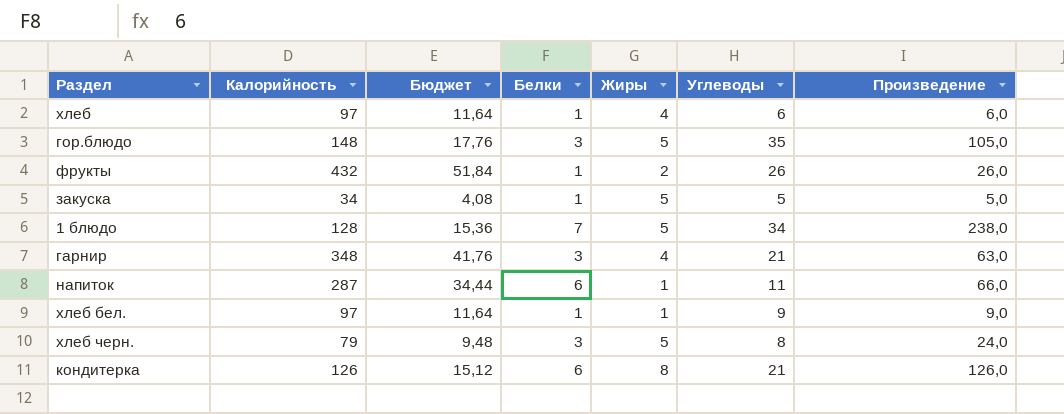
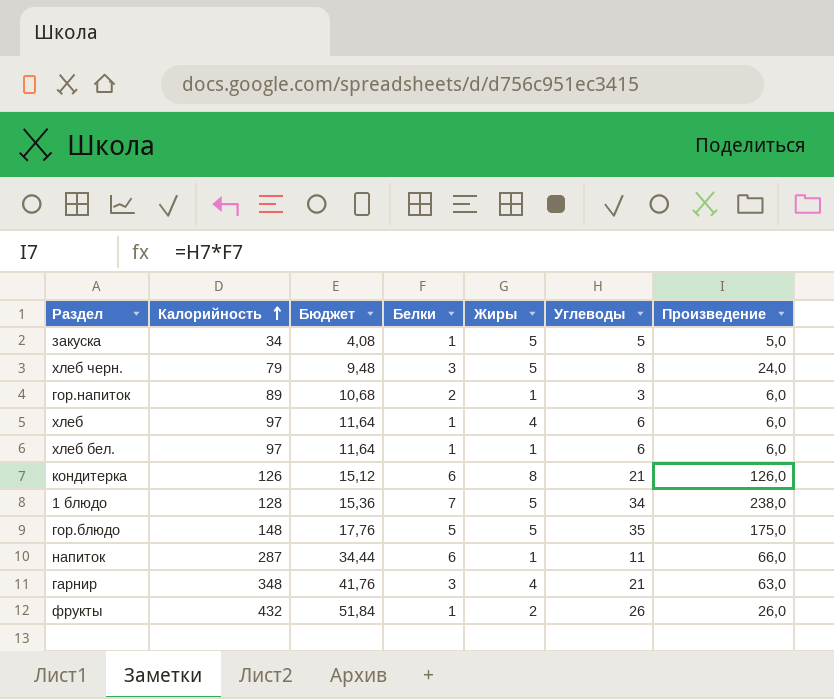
row order: none -> Калорийность ascending
row гор.напиток: none -> 89 | 10,68 | 2 | 1 | 3 | 6,0
хлеб бел. | Углеводы: 9 -> 6
хлеб бел. | Произведение: 9,0 -> 6,0
гор.блюдо | Белки: 3 -> 5
гор.блюдо | Произведение: 105,0 -> 175,0

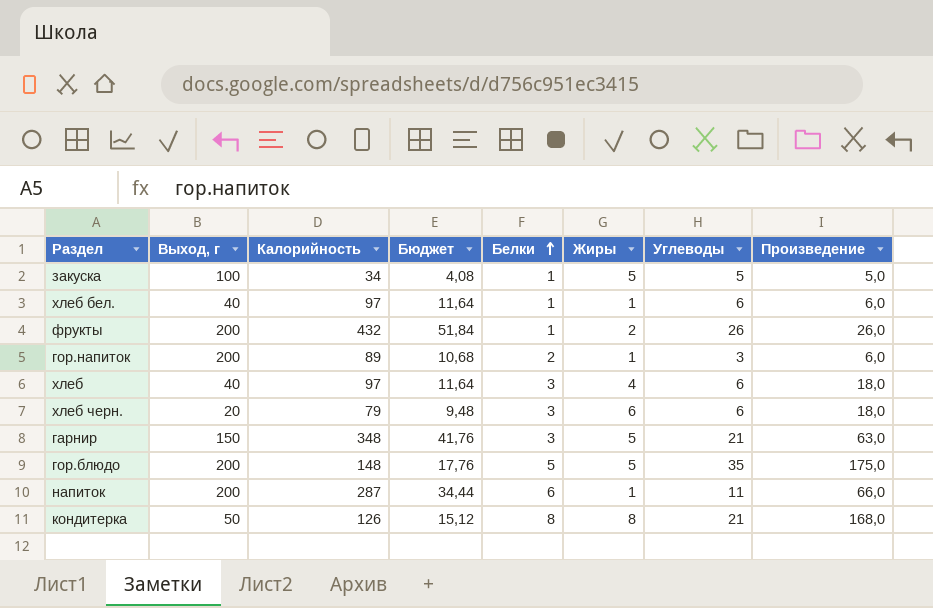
row order: Калорийность ascending -> Белки ascending
column Выход, г | position: none -> 2
row 1 блюдо: 128 | 15,36 | 7 | 5 | 34 | 238,0 -> none
хлеб | Белки: 1 -> 3
хлеб | Произведение: 6,0 -> 18,0
хлеб черн. | Жиры: 5 -> 6
хлеб черн. | Углеводы: 8 -> 6
хлеб черн. | Произведение: 24,0 -> 18,0
гарнир | Жиры: 4 -> 5
кондитерка | Белки: 6 -> 8
кондитерка | Произведение: 126,0 -> 168,0

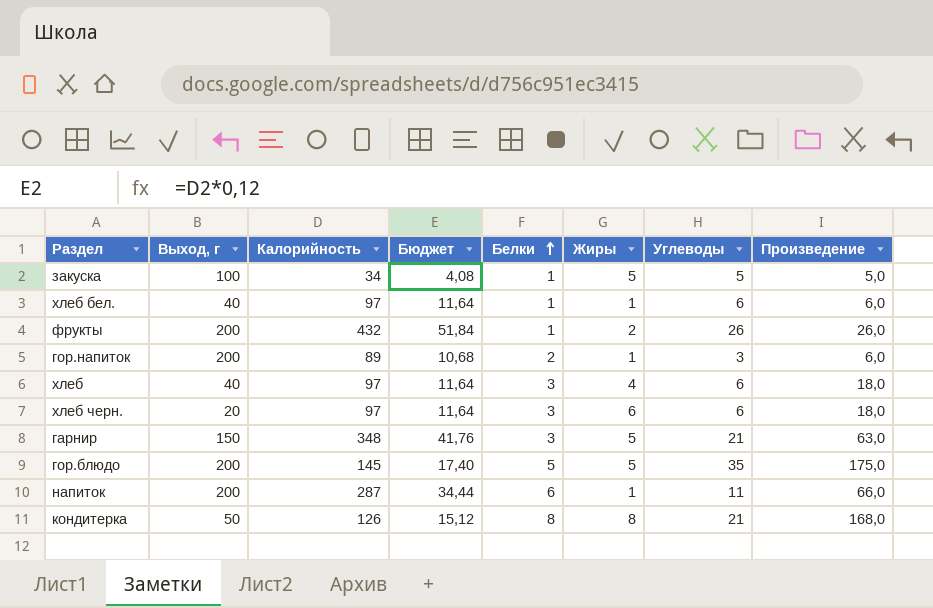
хлеб черн. | Калорийность: 79 -> 97
хлеб черн. | Бюджет: 9,48 -> 11,64
гор.блюдо | Калорийность: 148 -> 145
гор.блюдо | Бюджет: 17,76 -> 17,40

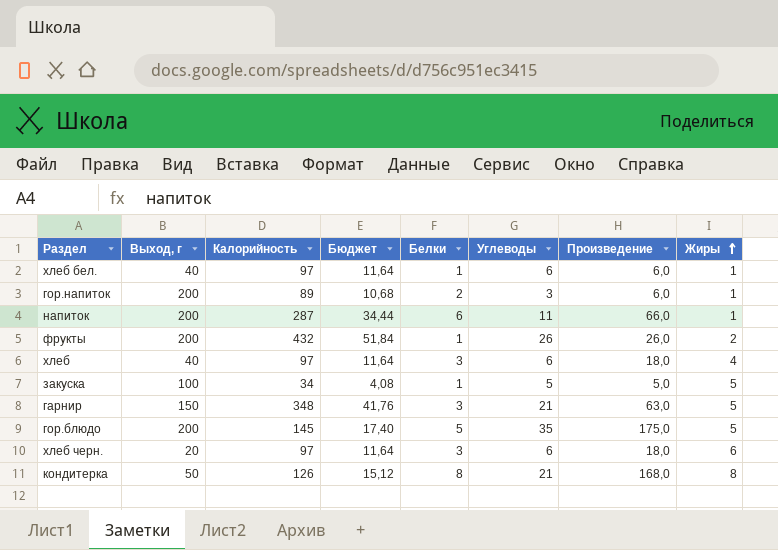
row order: Белки ascending -> Жиры ascending
column Жиры | position: 6 -> 8

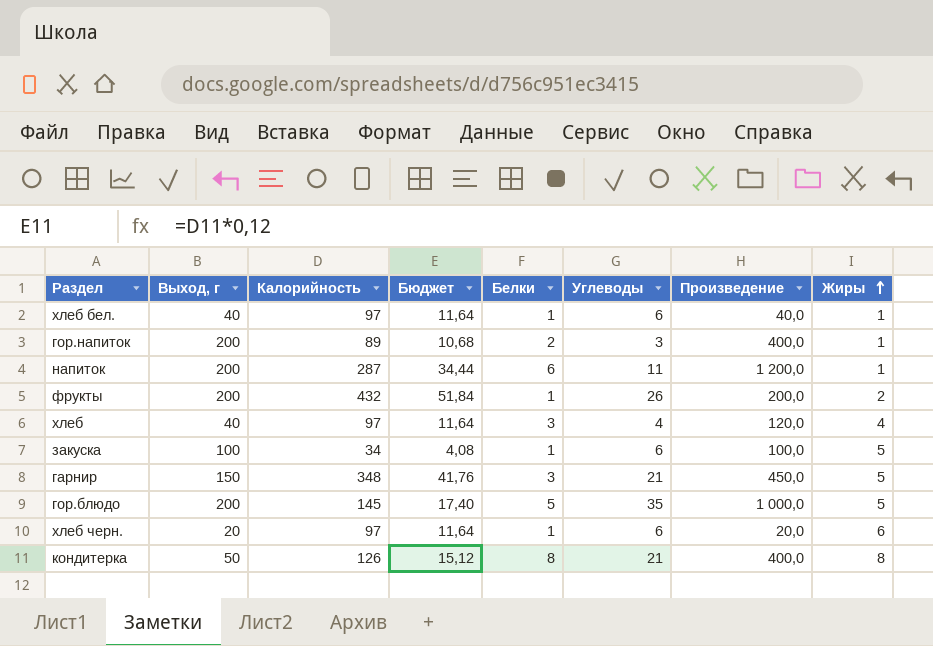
column Произведение | formula: [Белки] * [Углеводы] -> [Выход, г] * [Белки]
хлеб | Углеводы: 6 -> 4
закуска | Углеводы: 5 -> 6
хлеб черн. | Белки: 3 -> 1

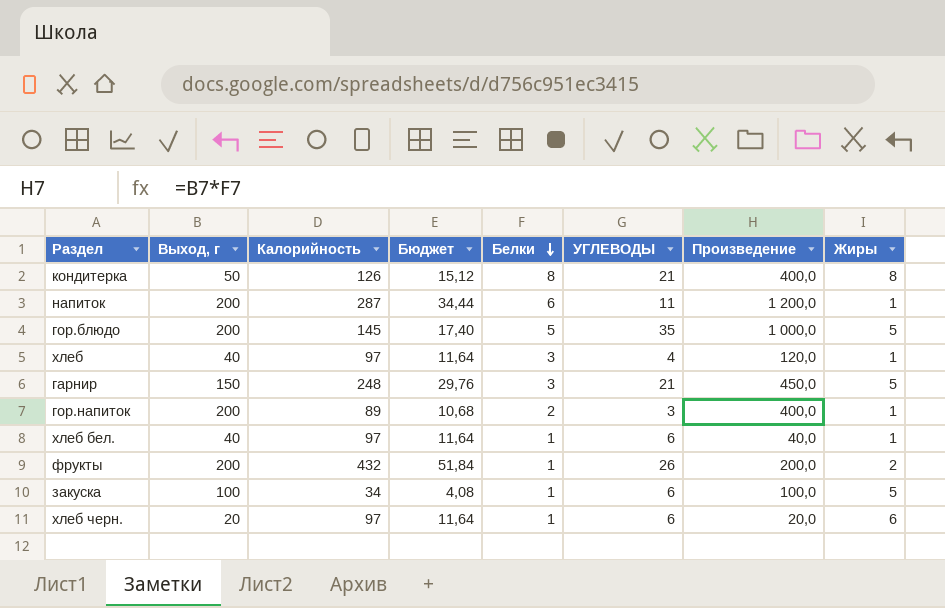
row order: Жиры ascending -> Белки descending
column name: Углеводы -> УГЛЕВОДЫ
хлеб | Жиры: 4 -> 1
гарнир | Калорийность: 348 -> 248
гарнир | Бюджет: 41,76 -> 29,76

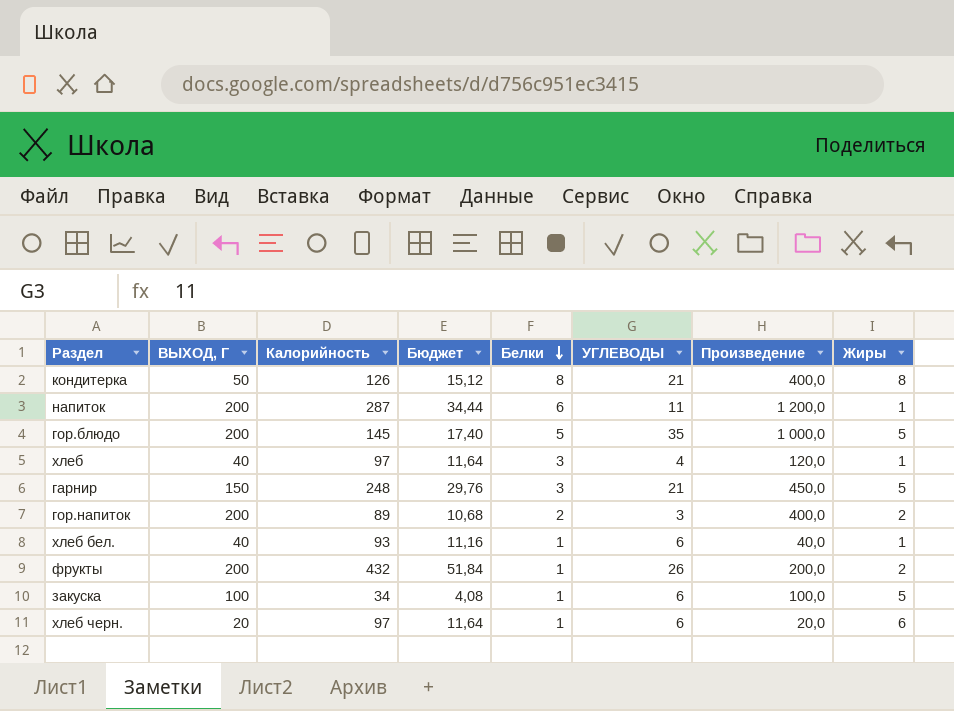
column name: Выход, г -> ВЫХОД, Г
гор.напиток | Жиры: 1 -> 2
хлеб бел. | Калорийность: 97 -> 93
хлеб бел. | Бюджет: 11,64 -> 11,16

